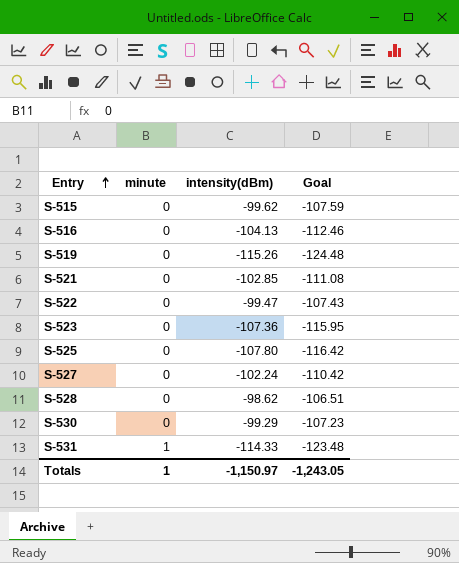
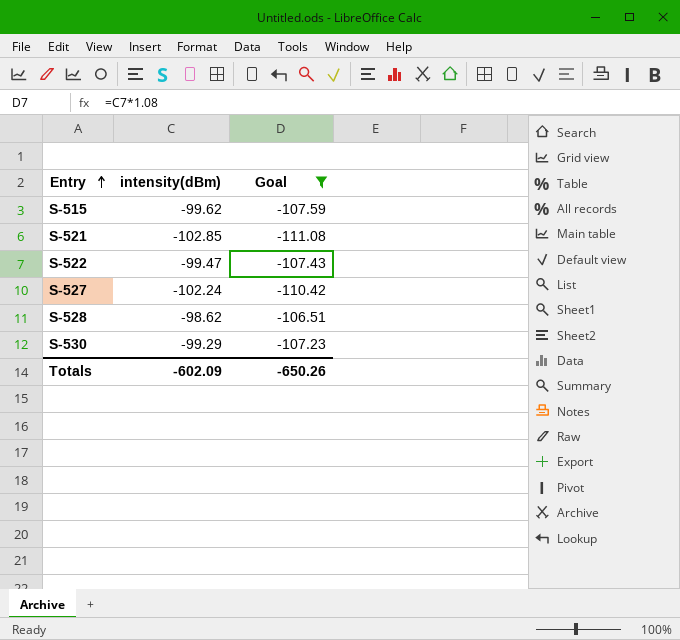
filter: none -> Goal >= -111.08
column minute | position: 2 -> none
Totals | intensity(dBm): -1,150.97 -> -602.09
Totals | Goal: -1,243.05 -> -650.26

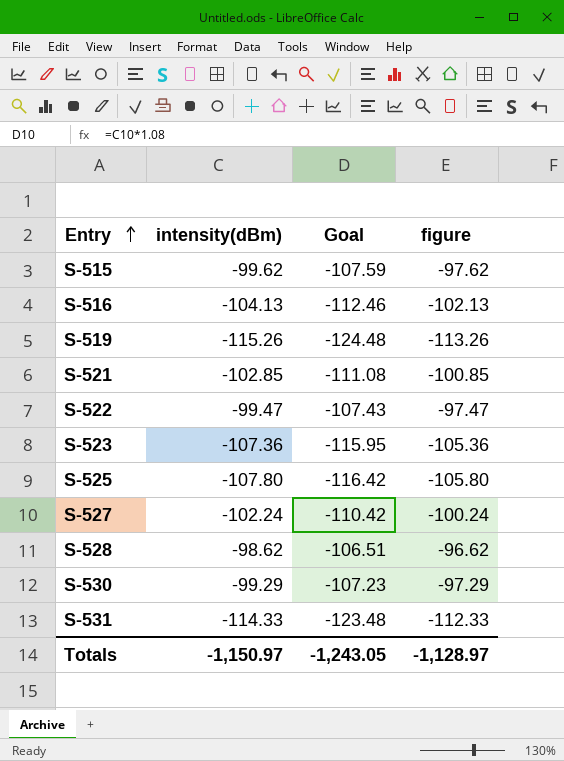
filter: Goal >= -111.08 -> none
column figure | formula: none -> [intensity(dBm)] + 2
Totals | intensity(dBm): -602.09 -> -1,150.97
Totals | Goal: -650.26 -> -1,243.05

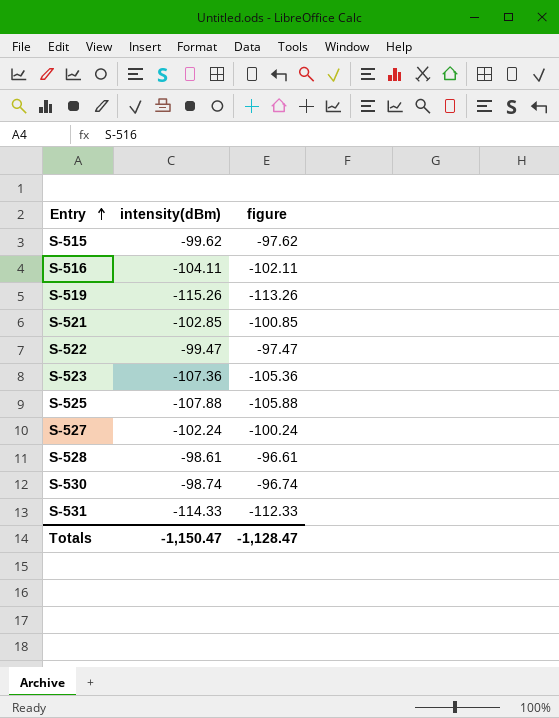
column Goal | formula: [intensity(dBm)] * 1.08 -> none
S-516 | intensity(dBm): -104.13 -> -104.11
S-516 | figure: -102.13 -> -102.11
S-525 | intensity(dBm): -107.80 -> -107.88
S-525 | figure: -105.80 -> -105.88
S-528 | intensity(dBm): -98.62 -> -98.61
S-528 | figure: -96.62 -> -96.61
S-530 | intensity(dBm): -99.29 -> -98.74
S-530 | figure: -97.29 -> -96.74
Totals | intensity(dBm): -1,150.97 -> -1,150.47
Totals | figure: -1,128.97 -> -1,128.47

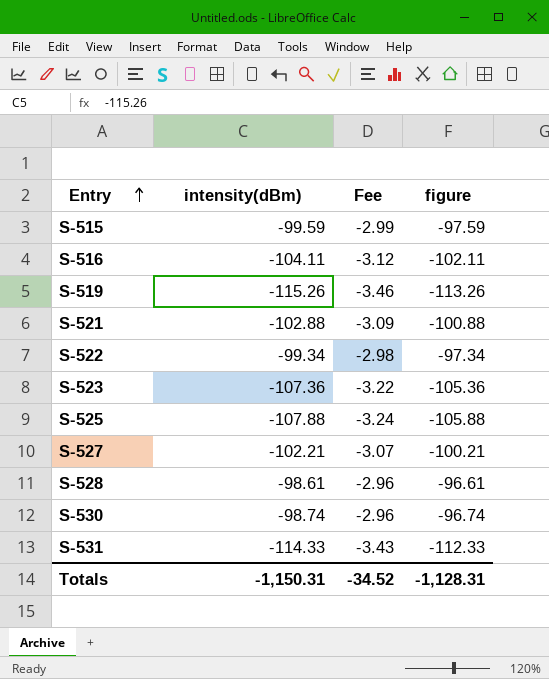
column Fee | formula: none -> [intensity(dBm)] * 0.03
S-515 | intensity(dBm): -99.62 -> -99.59
S-515 | figure: -97.62 -> -97.59
S-521 | intensity(dBm): -102.85 -> -102.88
S-521 | figure: -100.85 -> -100.88
S-522 | intensity(dBm): -99.47 -> -99.34
S-522 | figure: -97.47 -> -97.34
S-527 | intensity(dBm): -102.24 -> -102.21
S-527 | figure: -100.24 -> -100.21
Totals | intensity(dBm): -1,150.47 -> -1,150.31
Totals | figure: -1,128.47 -> -1,128.31

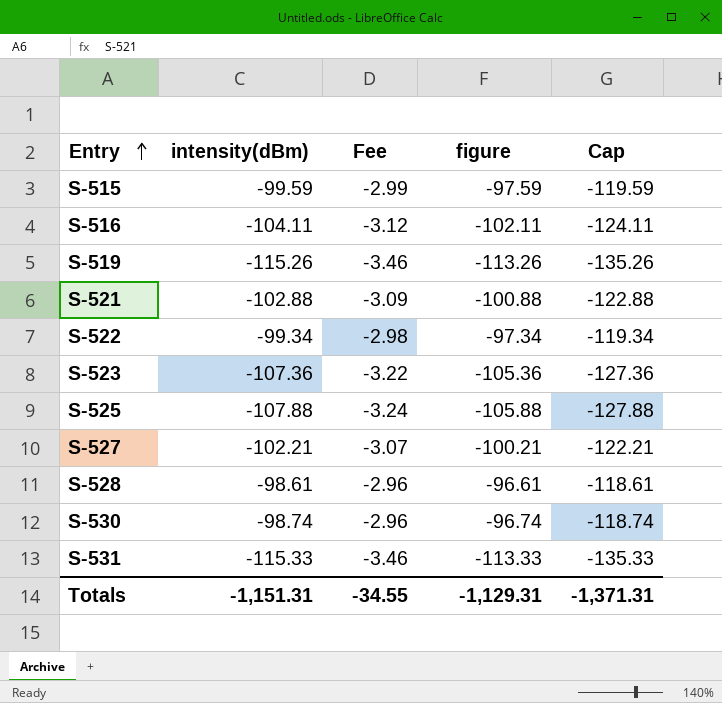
column Cap | formula: none -> [intensity(dBm)] - 20
S-531 | intensity(dBm): -114.33 -> -115.33
S-531 | Fee: -3.43 -> -3.46
S-531 | figure: -112.33 -> -113.33
Totals | intensity(dBm): -1,150.31 -> -1,151.31
Totals | Fee: -34.52 -> -34.55
Totals | figure: -1,128.31 -> -1,129.31

